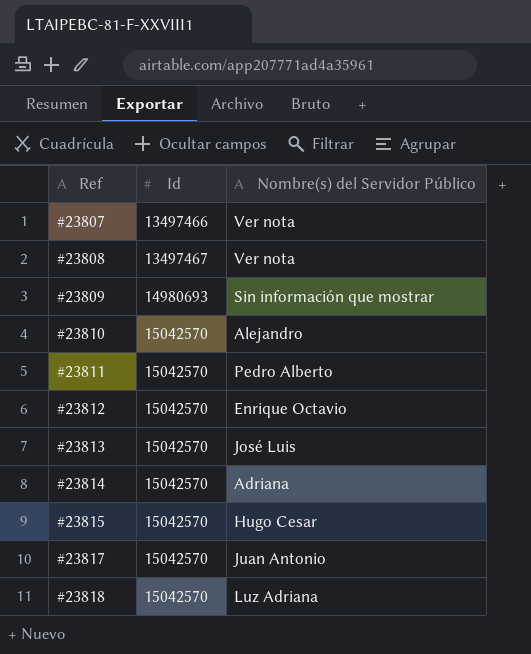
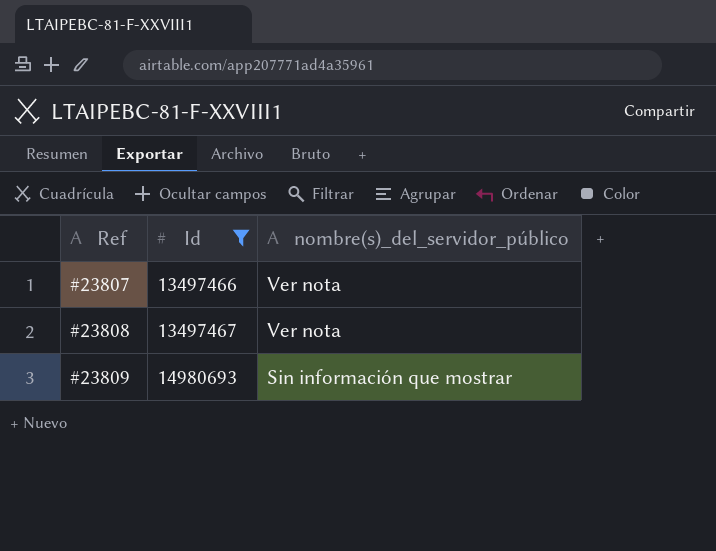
filter: none -> Id != 15042570
column name: Nombre(s) del Servidor Público -> nombre(s)_del_servidor_público

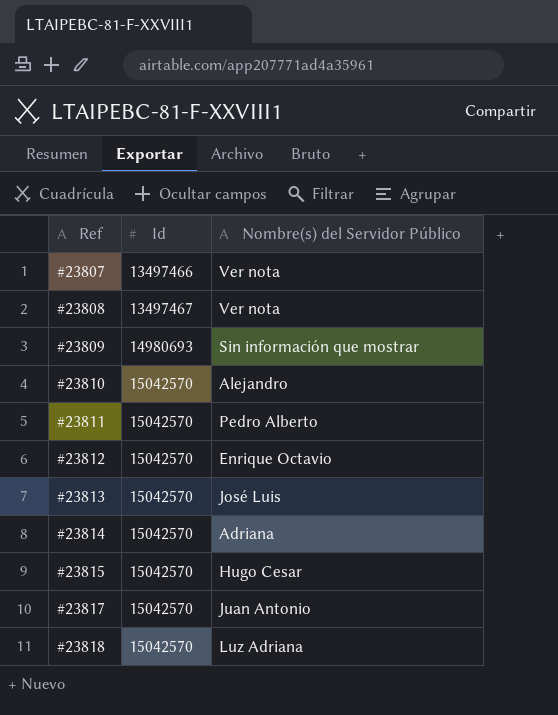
filter: Id != 15042570 -> none
column name: nombre(s)_del_servidor_público -> Nombre(s) del Servidor Público

